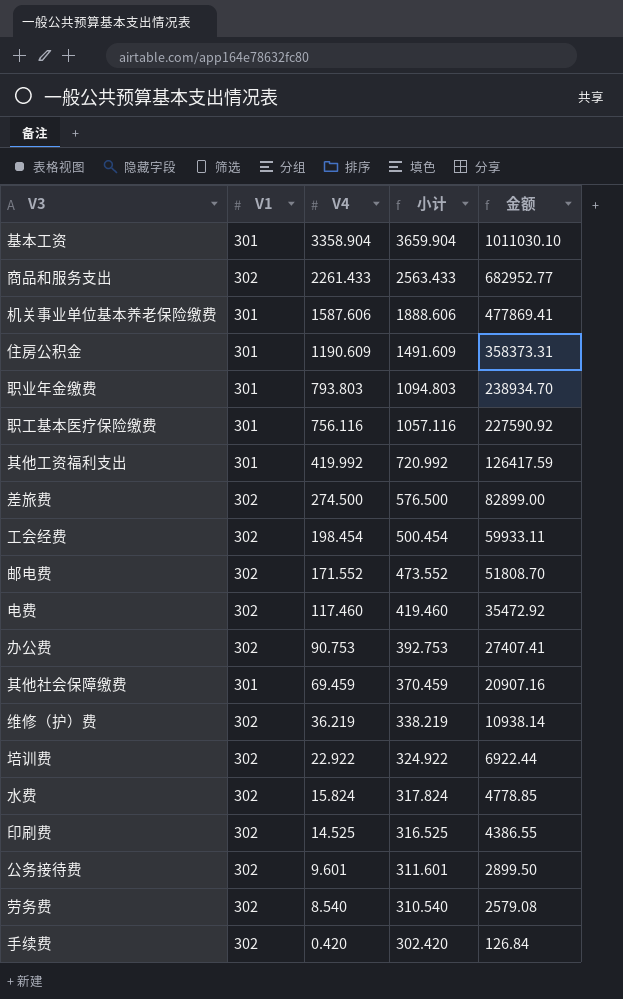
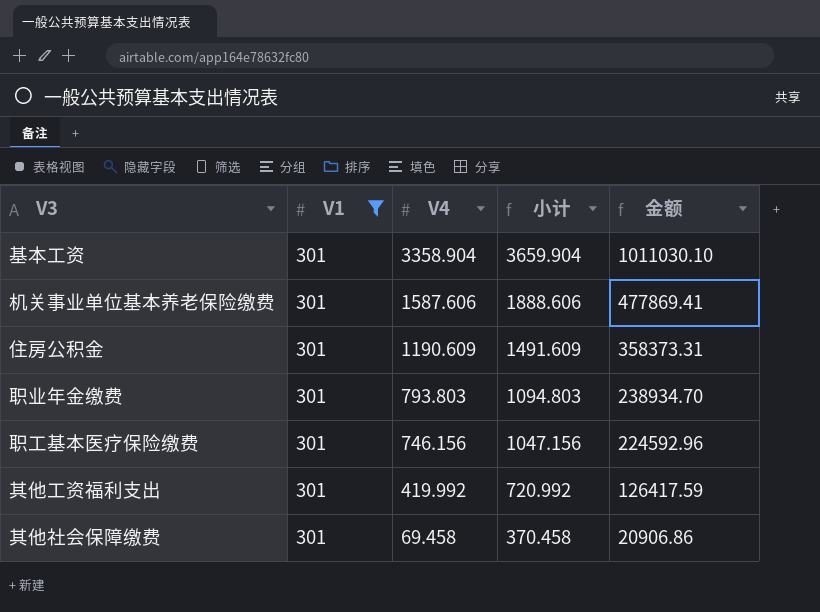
filter: none -> V1 = 301
职工基本医疗保险缴费 | V4: 756.116 -> 746.156
职工基本医疗保险缴费 | 小计: 1057.116 -> 1047.156
职工基本医疗保险缴费 | 金额: 227590.92 -> 224592.96
其他社会保障缴费 | V4: 69.459 -> 69.458
其他社会保障缴费 | 小计: 370.459 -> 370.458
其他社会保障缴费 | 金额: 20907.16 -> 20906.86

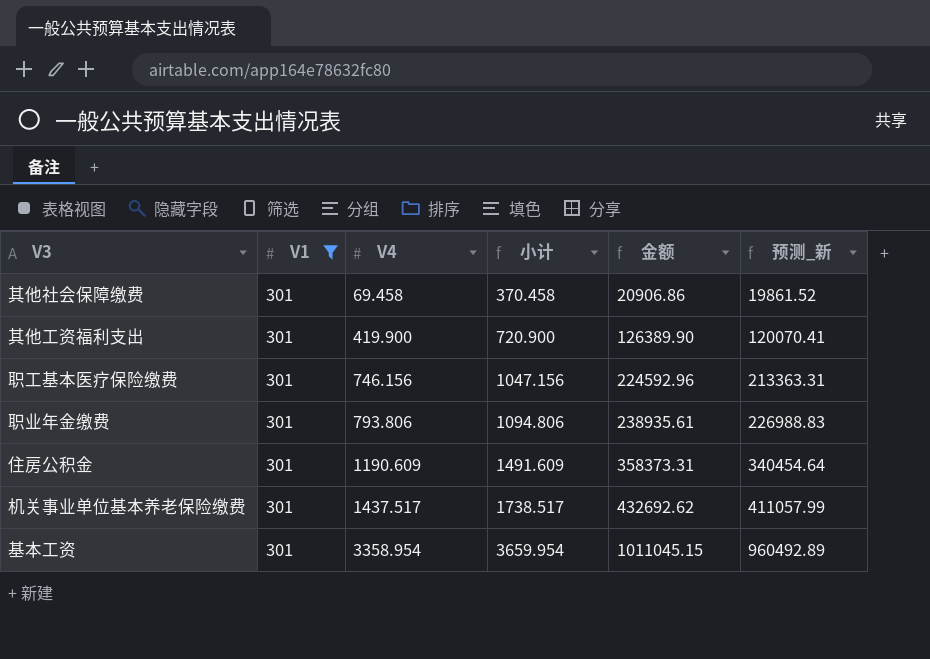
row order: V4 descending -> V4 ascending
column 预测_新 | formula: none -> [金额] * 0.95
其他工资福利支出 | V4: 419.992 -> 419.900
其他工资福利支出 | 小计: 720.992 -> 720.900
其他工资福利支出 | 金额: 126417.59 -> 126389.90
职业年金缴费 | V4: 793.803 -> 793.806
职业年金缴费 | 小计: 1094.803 -> 1094.806
职业年金缴费 | 金额: 238934.70 -> 238935.61
机关事业单位基本养老保险缴费 | V4: 1587.606 -> 1437.517
机关事业单位基本养老保险缴费 | 小计: 1888.606 -> 1738.517
机关事业单位基本养老保险缴费 | 金额: 477869.41 -> 432692.62
基本工资 | V4: 3358.904 -> 3358.954
基本工资 | 小计: 3659.904 -> 3659.954
基本工资 | 金额: 1011030.10 -> 1011045.15

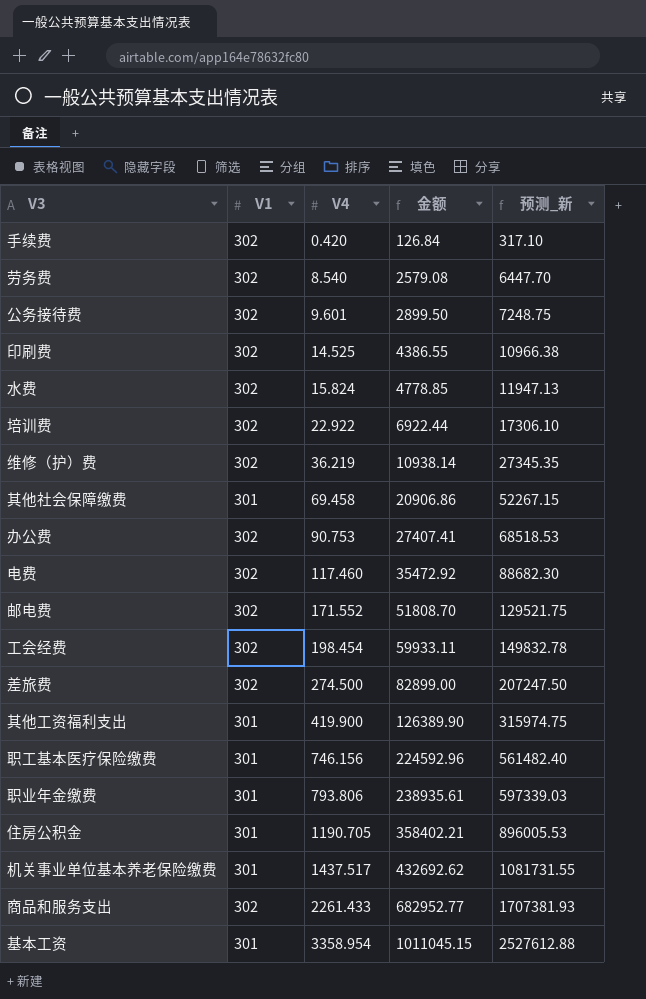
filter: V1 = 301 -> none
column 小计 | formula: [V1] + [V4] -> none
column 预测_新 | formula: [金额] * 0.95 -> [金额] * 2.5
住房公积金 | V4: 1190.609 -> 1190.705
住房公积金 | 金额: 358373.31 -> 358402.21

